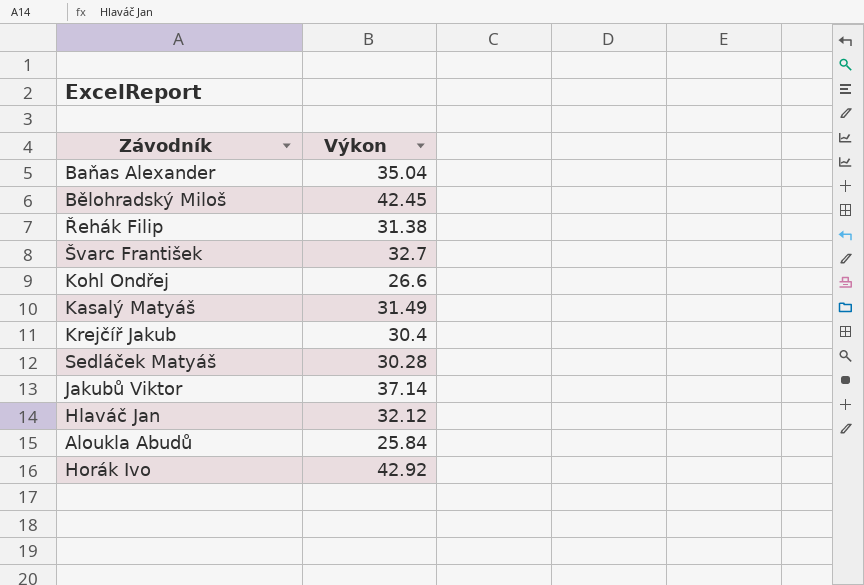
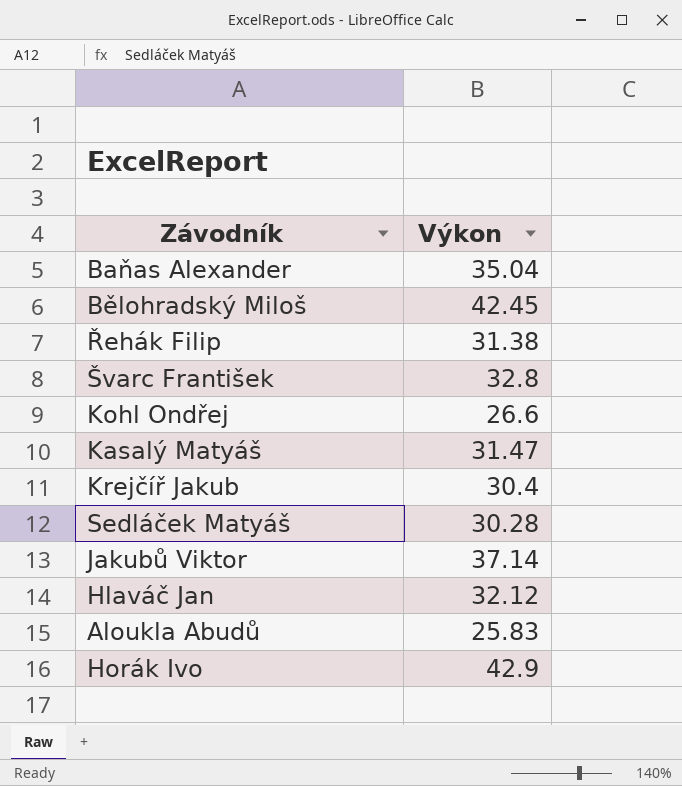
Švarc František | Výkon: 32.7 -> 32.8
Kasalý Matyáš | Výkon: 31.49 -> 31.47
Aloukla Abudů | Výkon: 25.84 -> 25.83
Horák Ivo | Výkon: 42.92 -> 42.9

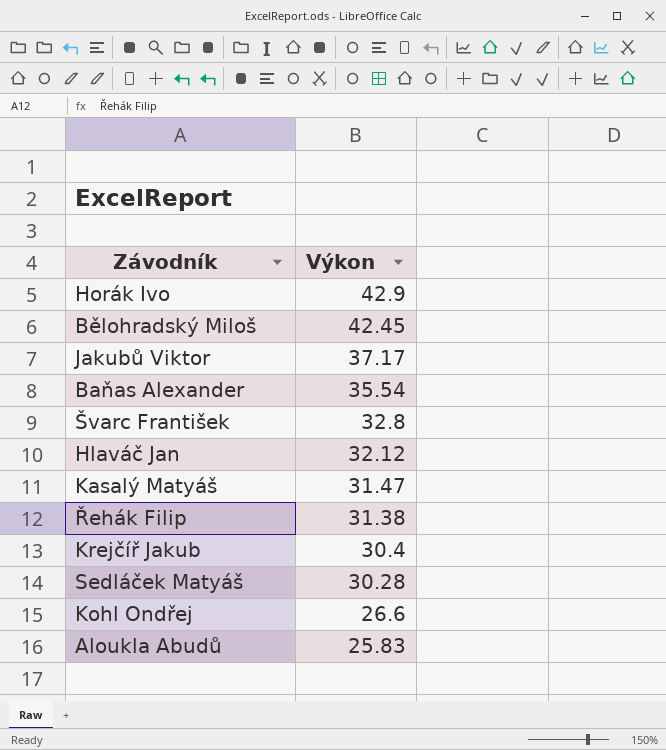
row order: none -> Výkon descending
Jakubů Viktor | Výkon: 37.14 -> 37.17
Baňas Alexander | Výkon: 35.04 -> 35.54

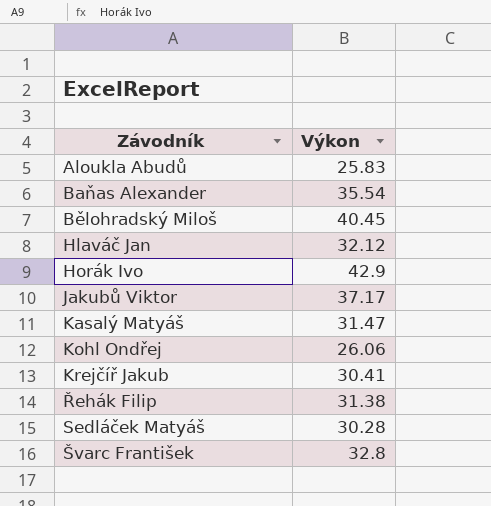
row order: Výkon descending -> Závodník ascending
Bělohradský Miloš | Výkon: 42.45 -> 40.45
Kohl Ondřej | Výkon: 26.6 -> 26.06
Krejčíř Jakub | Výkon: 30.4 -> 30.41

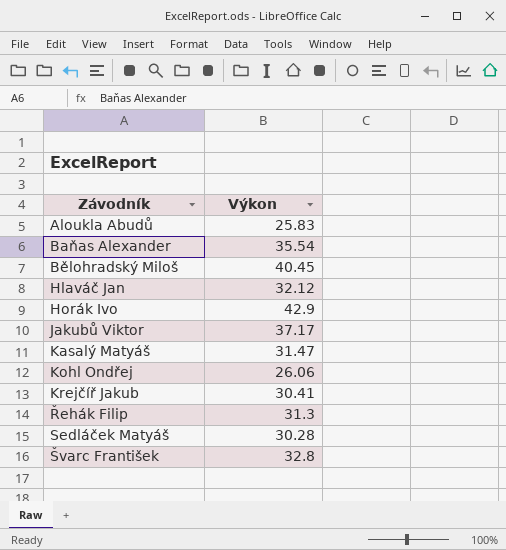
Řehák Filip | Výkon: 31.38 -> 31.3

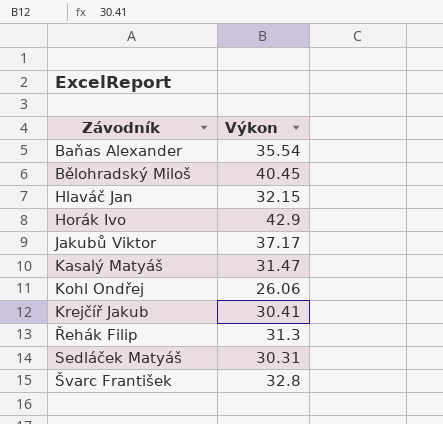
row Aloukla Abudů: 25.83 -> none
Hlaváč Jan | Výkon: 32.12 -> 32.15
Sedláček Matyáš | Výkon: 30.28 -> 30.31

